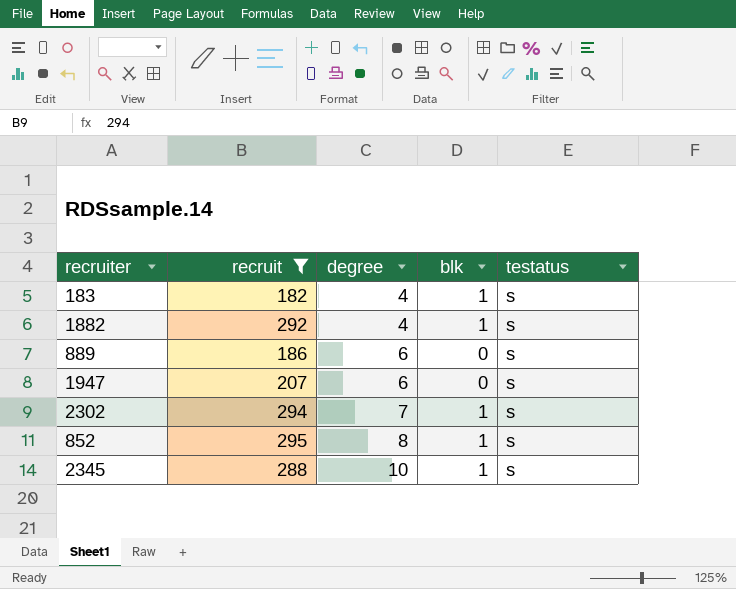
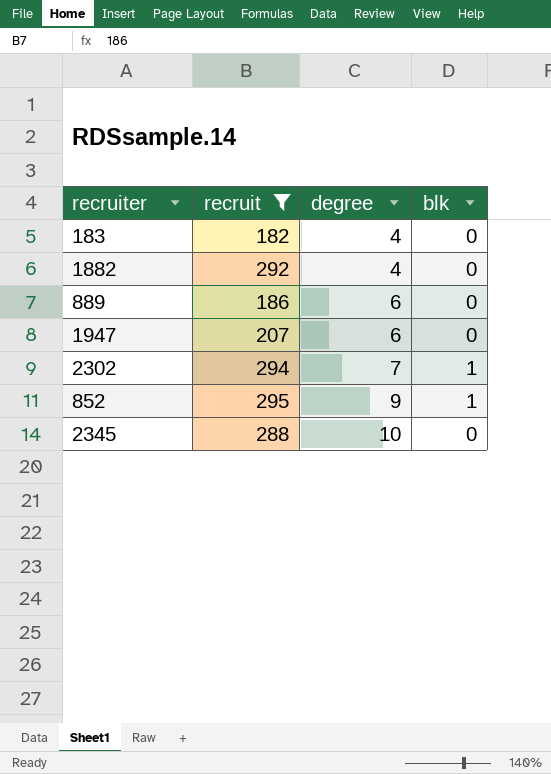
column testatus | position: 5 -> none
183 | blk: 1 -> 0
1882 | blk: 1 -> 0
852 | degree: 8 -> 9
2345 | blk: 1 -> 0

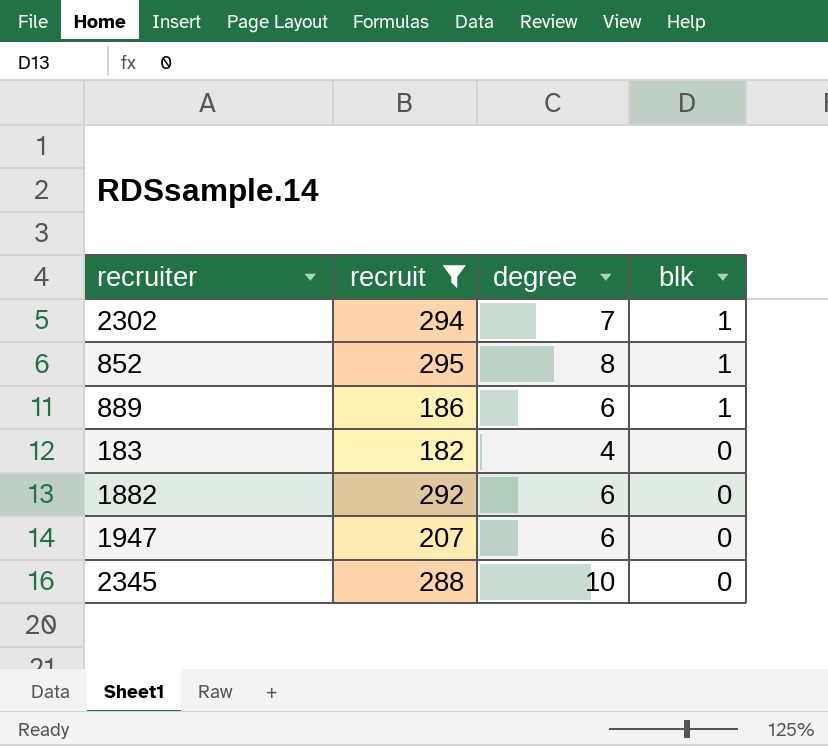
row order: degree ascending -> blk descending
852 | degree: 9 -> 8
889 | blk: 0 -> 1
1882 | degree: 4 -> 6

